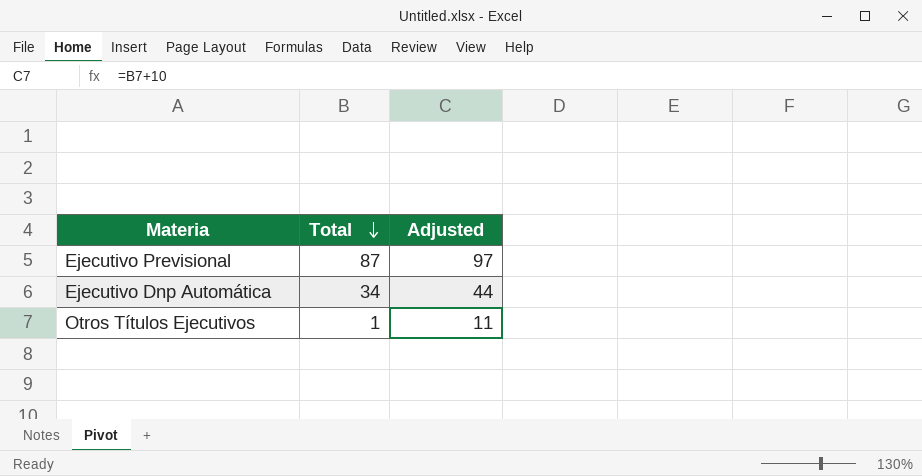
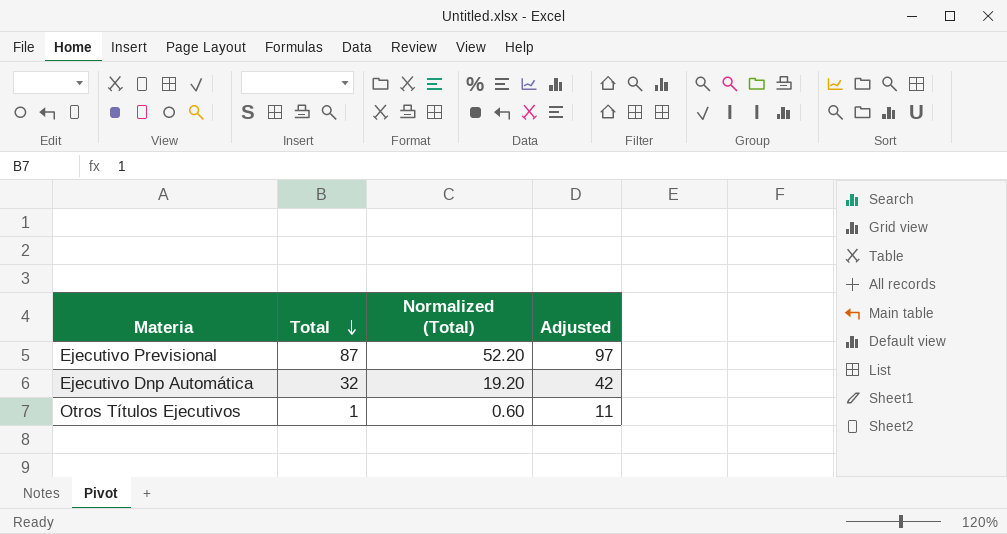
column Normalized (Total) | formula: none -> [Total] * 0.6
Ejecutivo Dnp Automática | Total: 34 -> 32
Ejecutivo Dnp Automática | Adjusted: 44 -> 42

